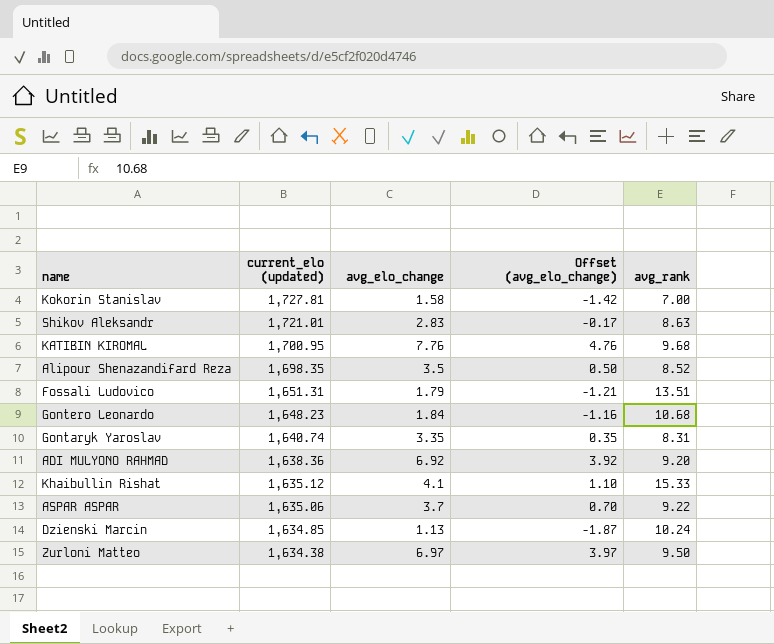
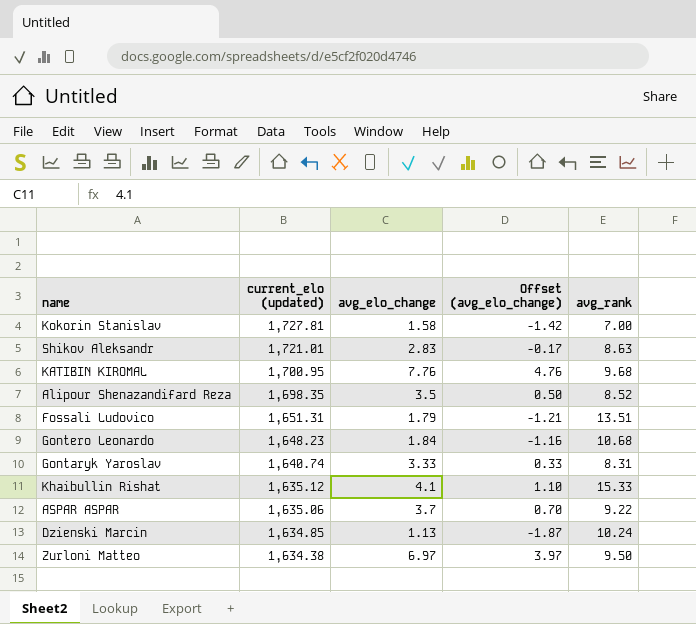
row ADI MULYONO RAHMAD: 1,638.36 | 6.92 | 3.92 | 9.20 -> none
Gontaryk Yaroslav | avg_elo_change: 3.35 -> 3.33
Gontaryk Yaroslav | Offset (avg_elo_change): 0.35 -> 0.33

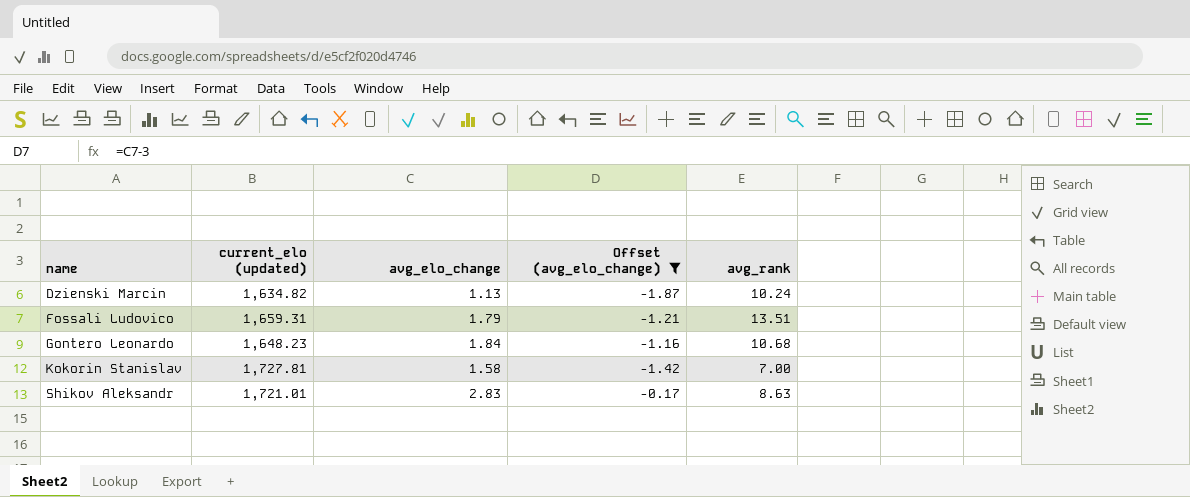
filter: none -> Offset (avg_elo_change) <= -0.17
row order: current_elo (updated) descending -> name ascending
Dzienski Marcin | current_elo (updated): 1,634.85 -> 1,634.82
Fossali Ludovico | current_elo (updated): 1,651.31 -> 1,659.31

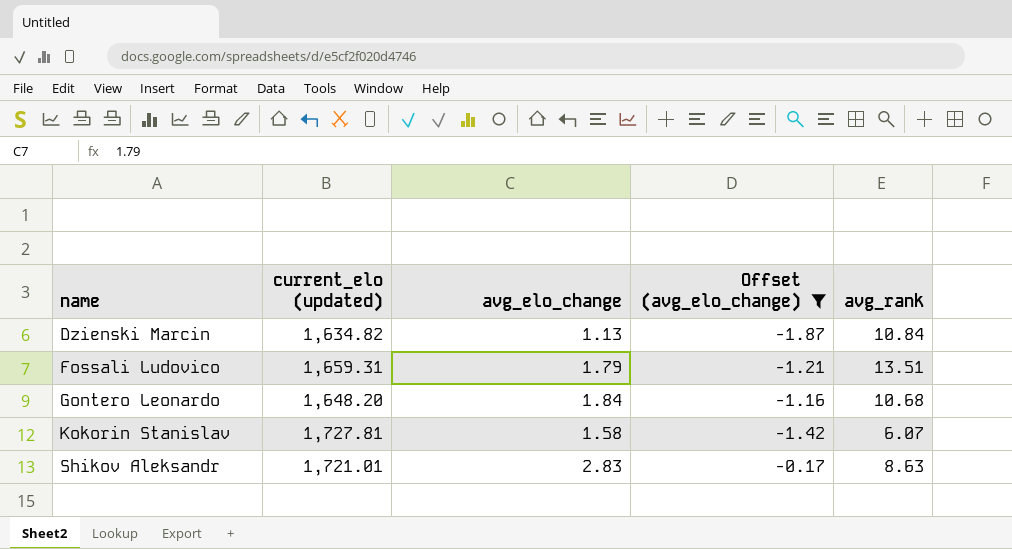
Dzienski Marcin | avg_rank: 10.24 -> 10.84
Gontero Leonardo | current_elo (updated): 1,648.23 -> 1,648.20
Kokorin Stanislav | avg_rank: 7.00 -> 6.07

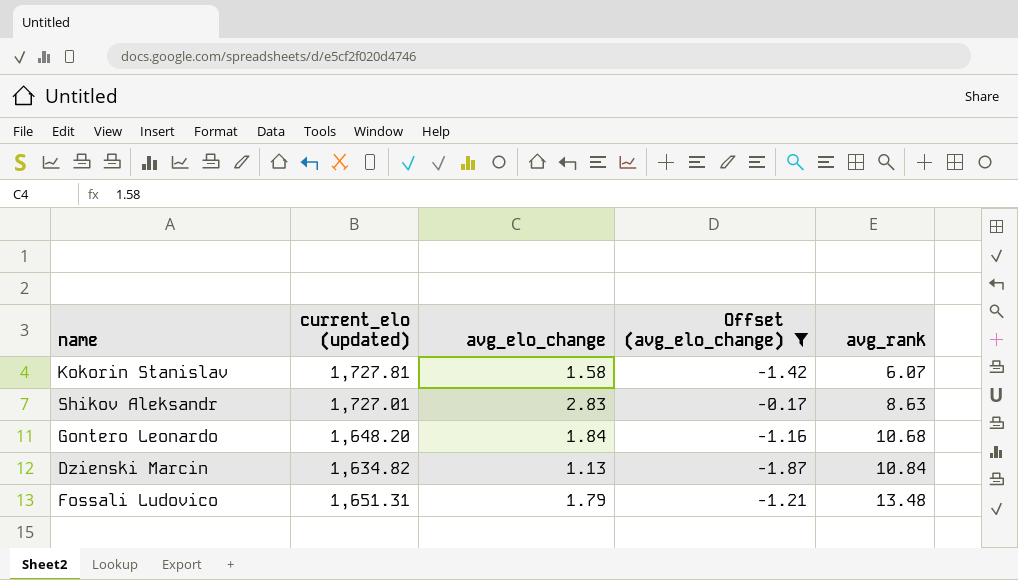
row order: name ascending -> avg_rank ascending
Shikov Aleksandr | current_elo (updated): 1,721.01 -> 1,727.01
Fossali Ludovico | current_elo (updated): 1,659.31 -> 1,651.31
Fossali Ludovico | avg_rank: 13.51 -> 13.48

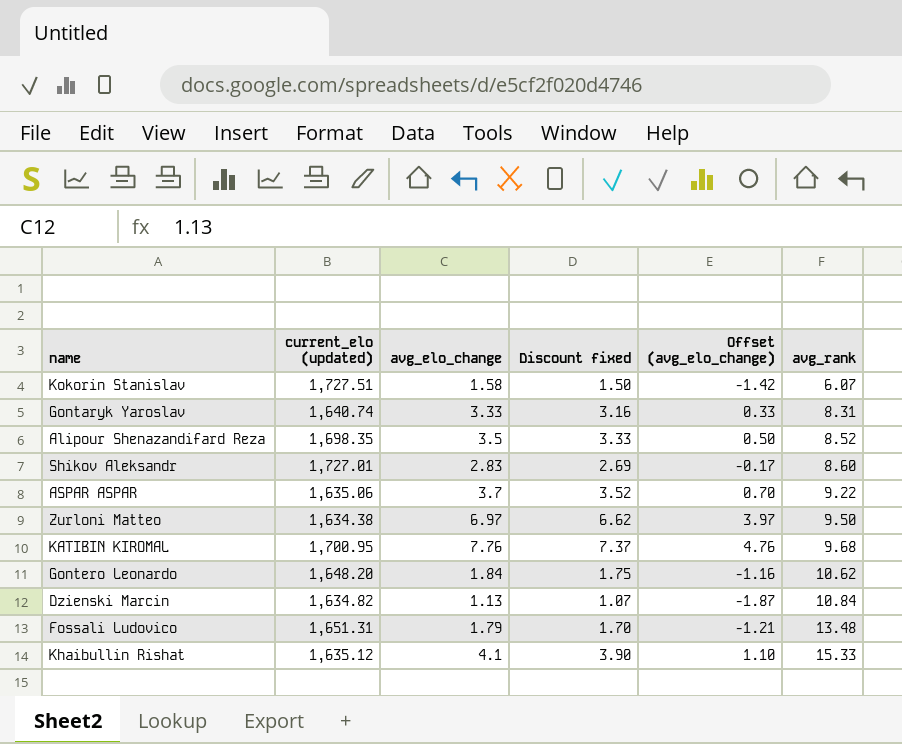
filter: Offset (avg_elo_change) <= -0.17 -> none
column Discount fixed | formula: none -> [avg_elo_change] * 0.95
Kokorin Stanislav | current_elo (updated): 1,727.81 -> 1,727.51
Shikov Aleksandr | avg_rank: 8.63 -> 8.60
Gontero Leonardo | avg_rank: 10.68 -> 10.62

